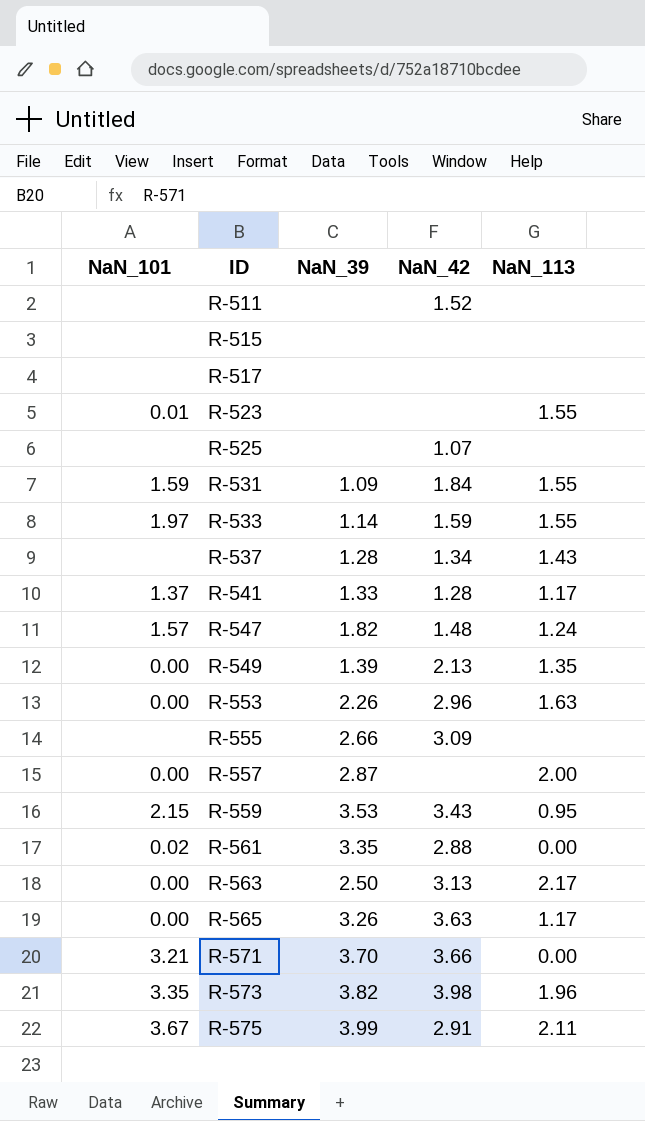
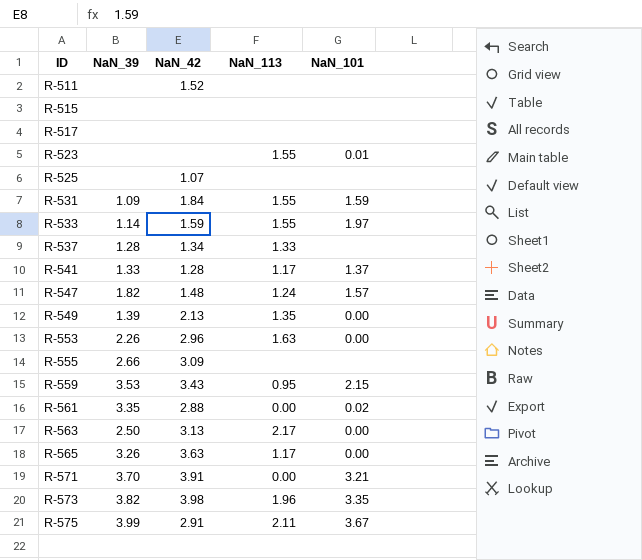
column NaN_101 | position: 1 -> 5
row R-557: 0.00 | 2.87 | none | 2.00 -> none
R-537 | NaN_113: 1.43 -> 1.33
R-571 | NaN_42: 3.66 -> 3.91

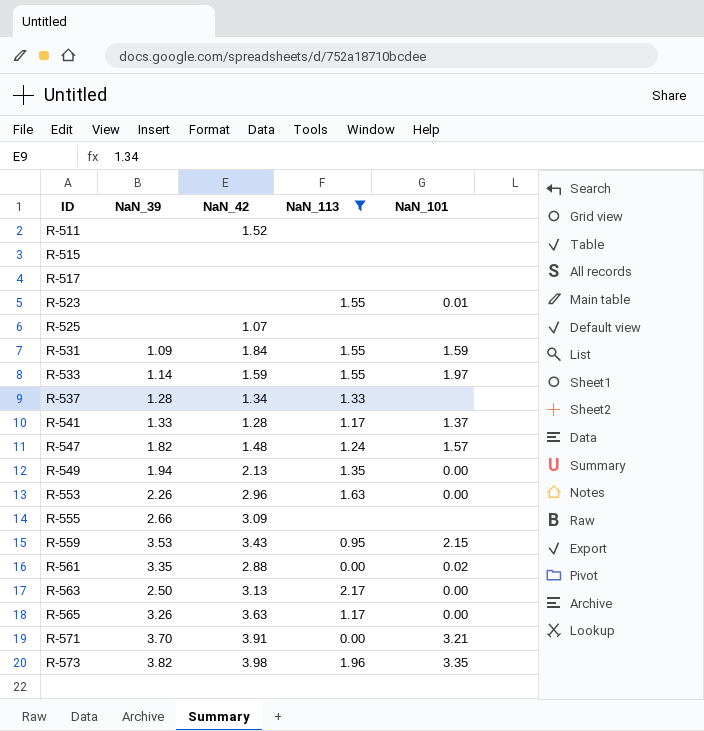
filter: none -> NaN_113 != 2.11
R-549 | NaN_39: 1.39 -> 1.94

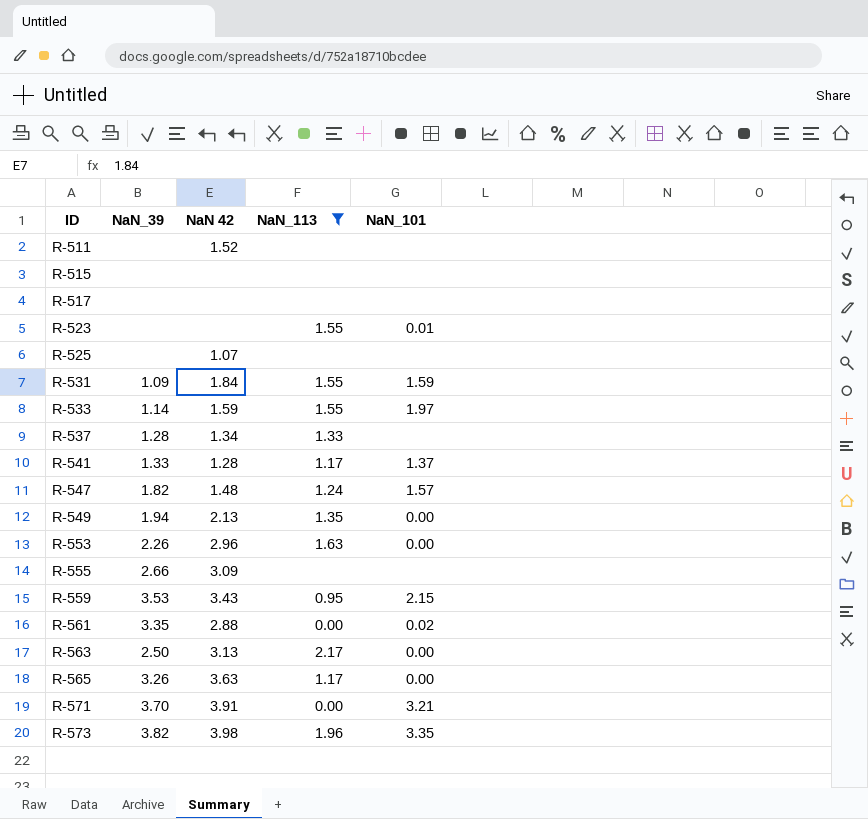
column name: NaN_42 -> NaN 42

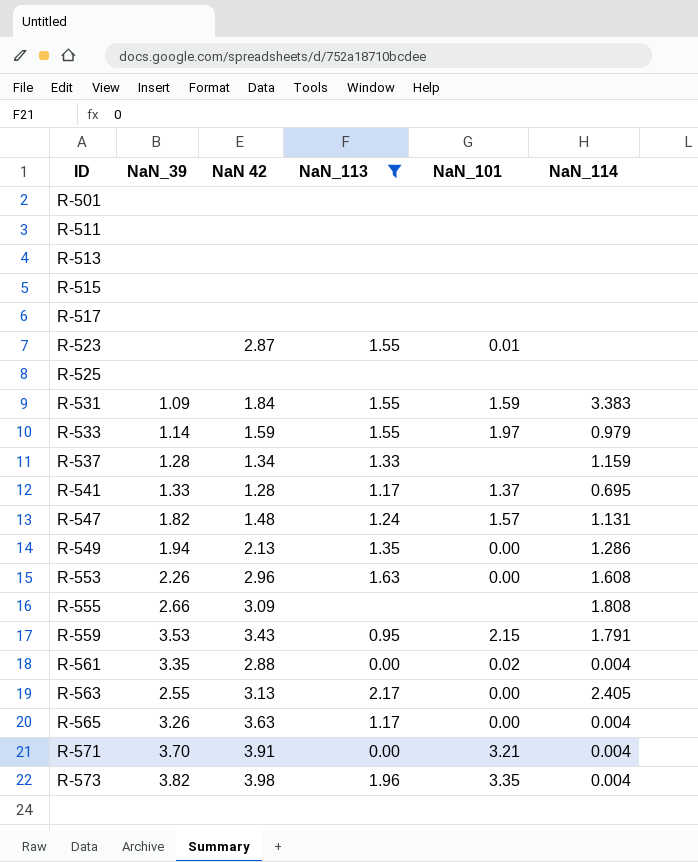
column NaN_114 | position: none -> 6
row R-501: none -> none | none | none | none | none
R-511 | NaN 42: 1.52 -> none
row R-513: none -> none | none | none | none | none
R-523 | NaN 42: none -> 2.87
R-525 | NaN 42: 1.07 -> none
R-563 | NaN_39: 2.50 -> 2.55

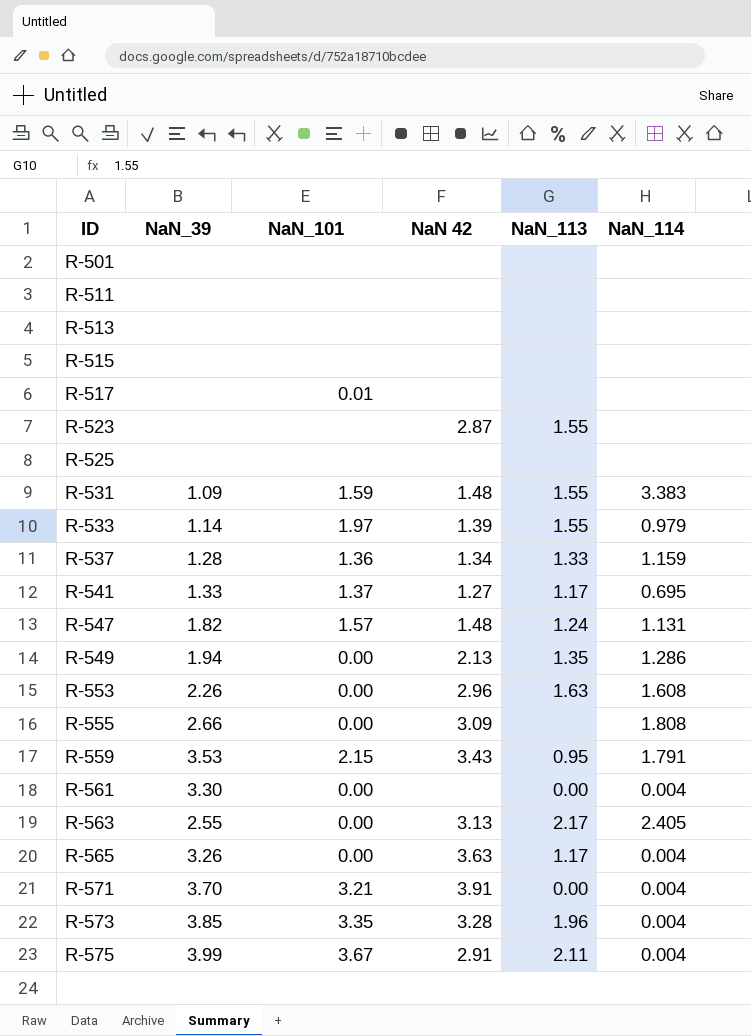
filter: NaN_113 != 2.11 -> none
column NaN_101 | position: 5 -> 3
R-517 | NaN_101: none -> 0.01
R-523 | NaN_101: 0.01 -> none
R-531 | NaN 42: 1.84 -> 1.48
R-533 | NaN 42: 1.59 -> 1.39
R-537 | NaN_101: none -> 1.36
R-541 | NaN 42: 1.28 -> 1.27
R-555 | NaN_101: none -> 0.00
R-561 | NaN_39: 3.35 -> 3.30
R-561 | NaN_101: 0.02 -> 0.00
R-561 | NaN 42: 2.88 -> none
R-573 | NaN_39: 3.82 -> 3.85
R-573 | NaN 42: 3.98 -> 3.28

